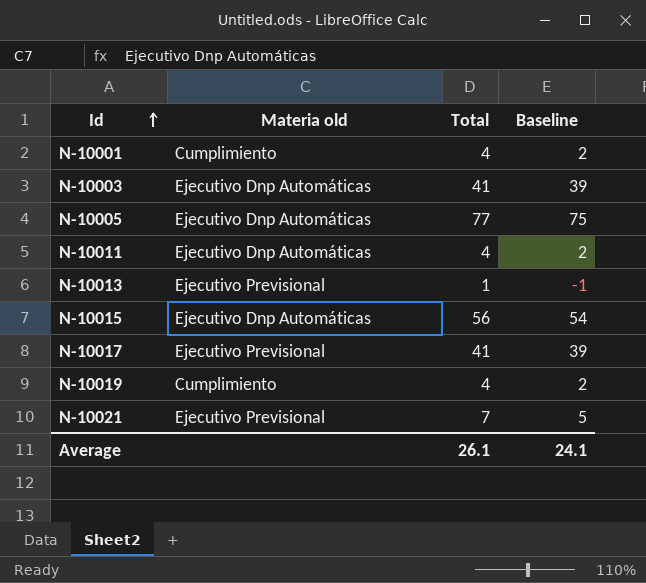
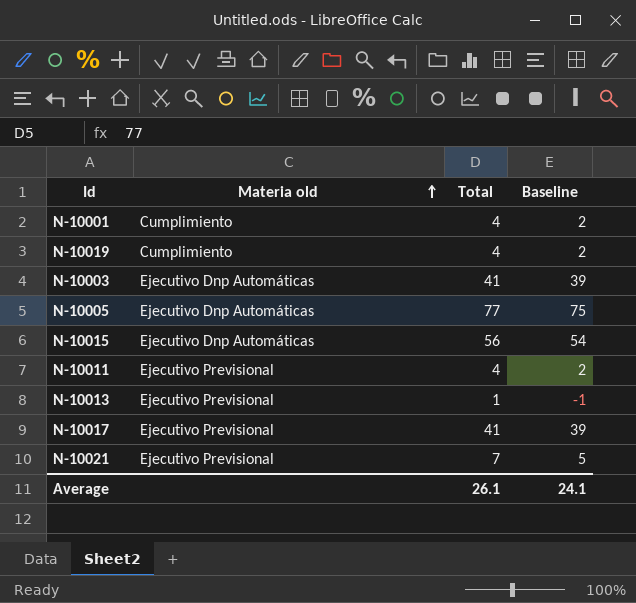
row order: Id ascending -> Materia old ascending
N-10011 | Materia old: Ejecutivo Dnp Automáticas -> Ejecutivo Previsional

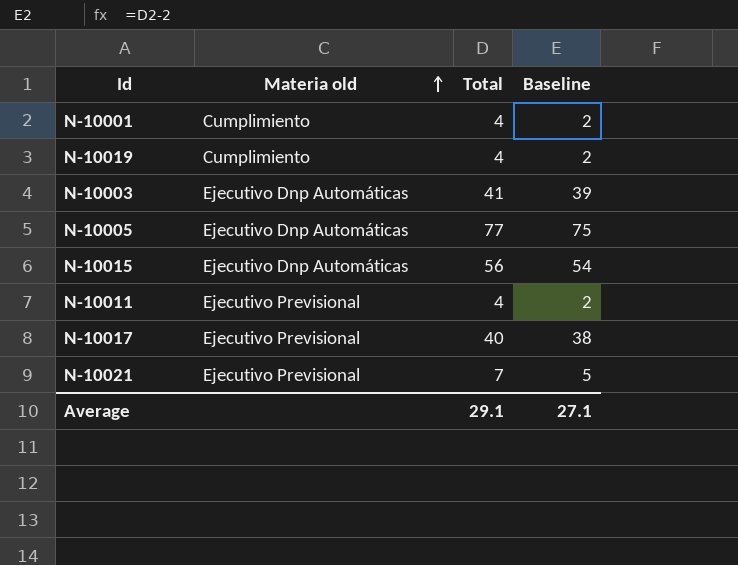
row N-10013: Ejecutivo Previsional | 1 | -1 -> none
N-10017 | Total: 41 -> 40
N-10017 | Baseline: 39 -> 38
Average | Total: 26.1 -> 29.1
Average | Baseline: 24.1 -> 27.1

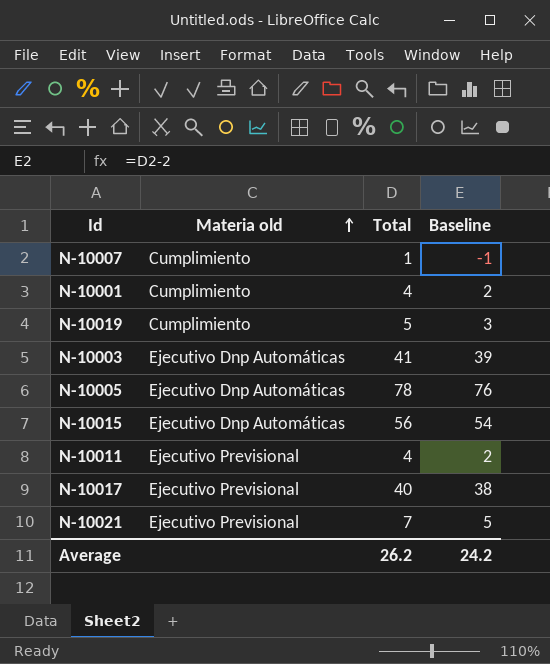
row N-10007: none -> Cumplimiento | 1 | -1
N-10019 | Total: 4 -> 5
N-10019 | Baseline: 2 -> 3
N-10005 | Total: 77 -> 78
N-10005 | Baseline: 75 -> 76
Average | Total: 29.1 -> 26.2
Average | Baseline: 27.1 -> 24.2

